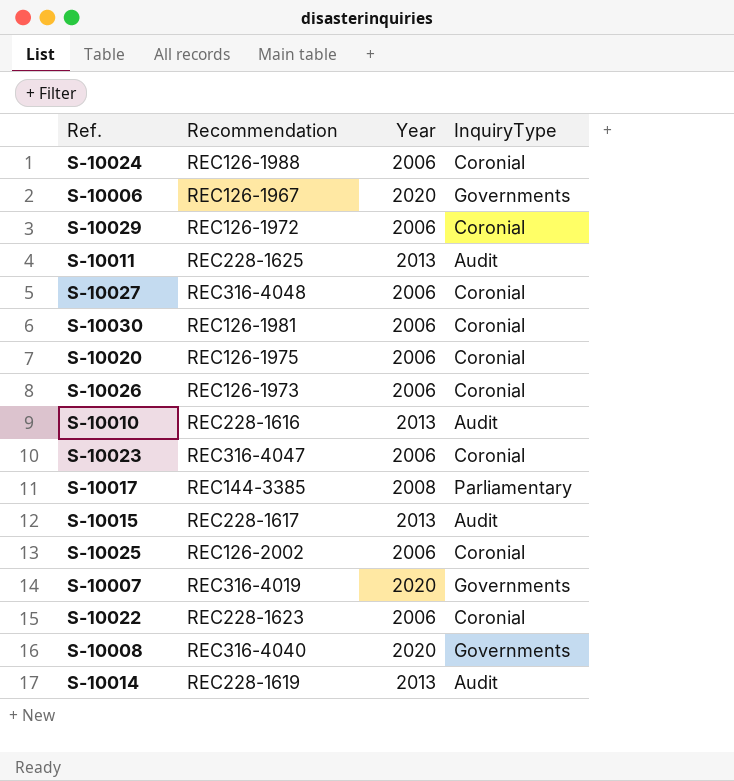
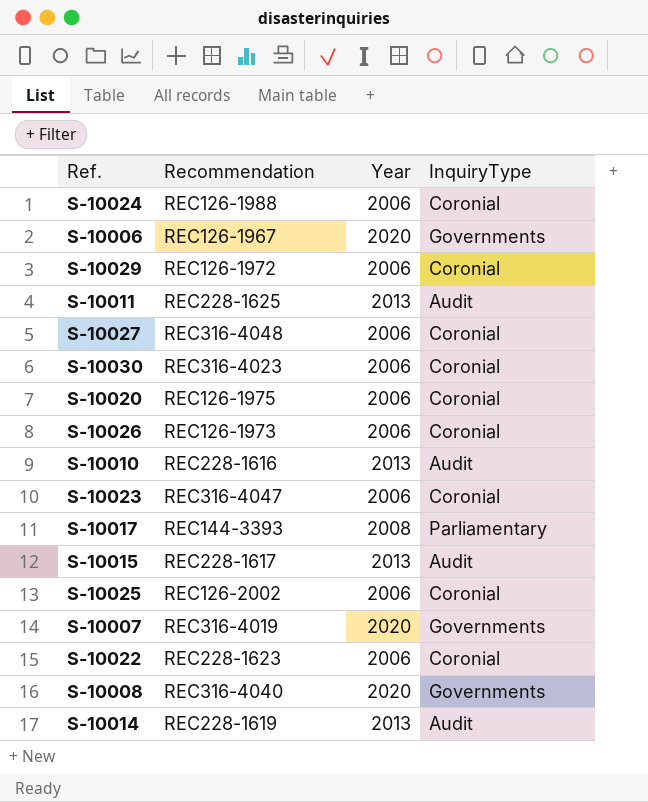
S-10030 | Recommendation: REC126-1981 -> REC316-4023
S-10017 | Recommendation: REC144-3385 -> REC144-3393

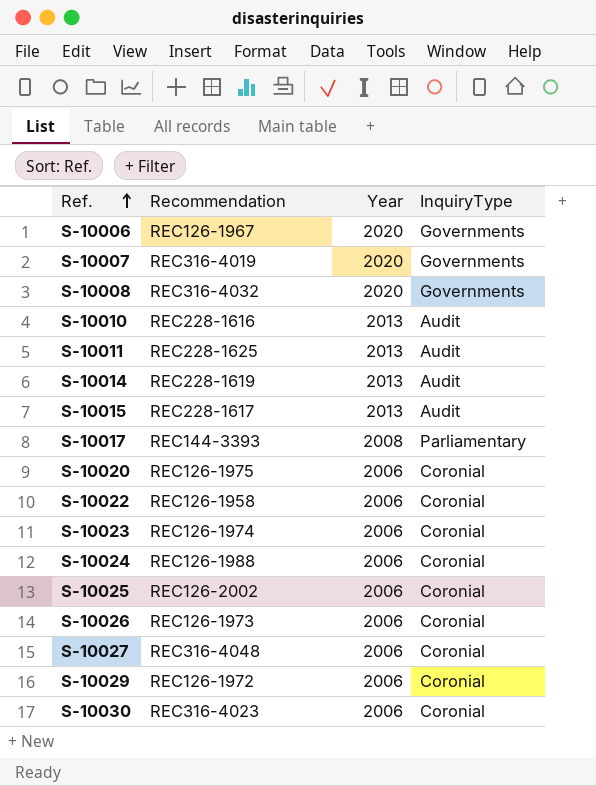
row order: none -> Ref. ascending
S-10008 | Recommendation: REC316-4040 -> REC316-4032
S-10022 | Recommendation: REC228-1623 -> REC126-1958
S-10023 | Recommendation: REC316-4047 -> REC126-1974

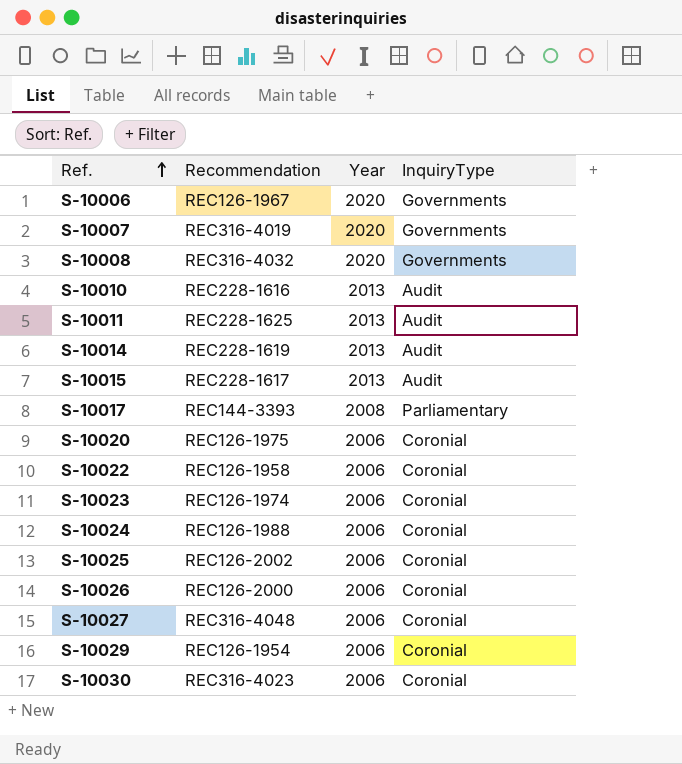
S-10026 | Recommendation: REC126-1973 -> REC126-2000
S-10029 | Recommendation: REC126-1972 -> REC126-1954

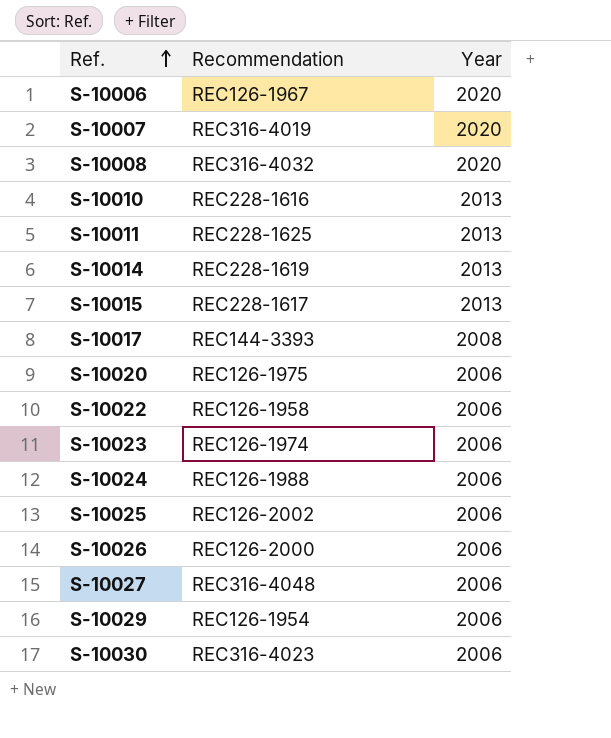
column InquiryType | position: 4 -> none

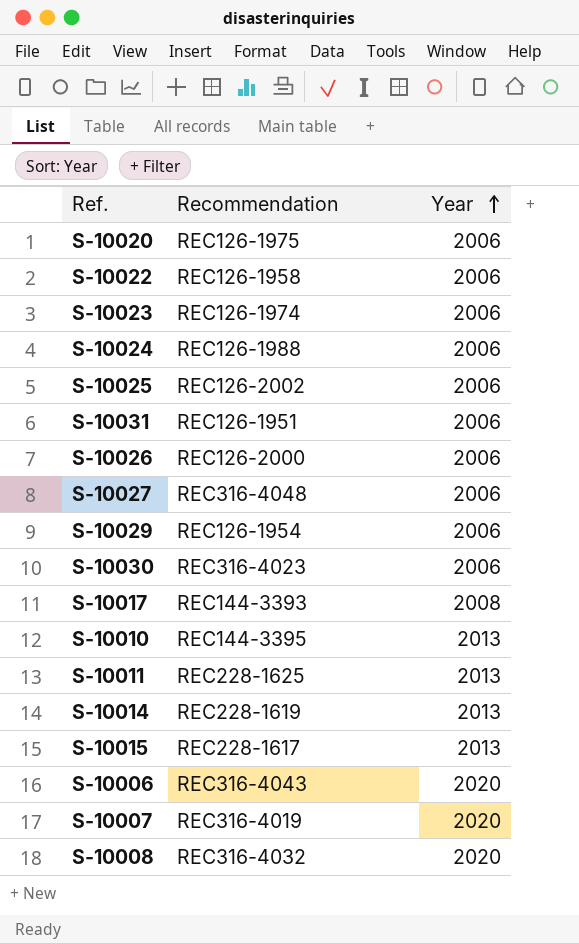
row order: Ref. ascending -> Year ascending
row S-10031: none -> REC126-1951 | 2006
S-10010 | Recommendation: REC228-1616 -> REC144-3395
S-10006 | Recommendation: REC126-1967 -> REC316-4043

